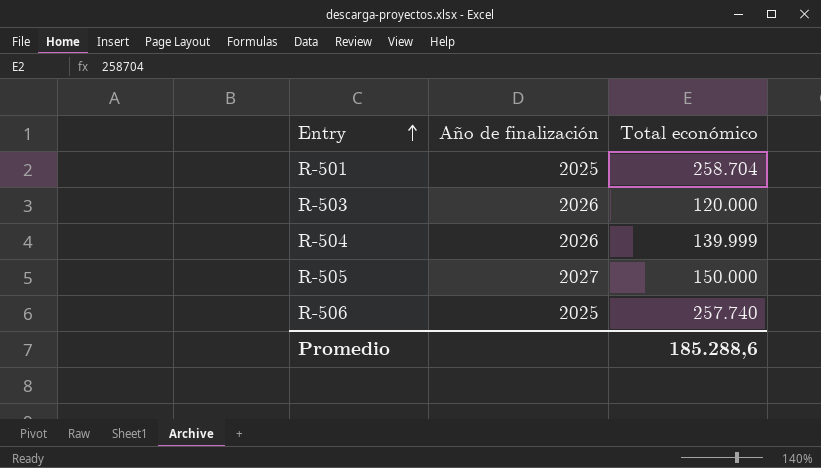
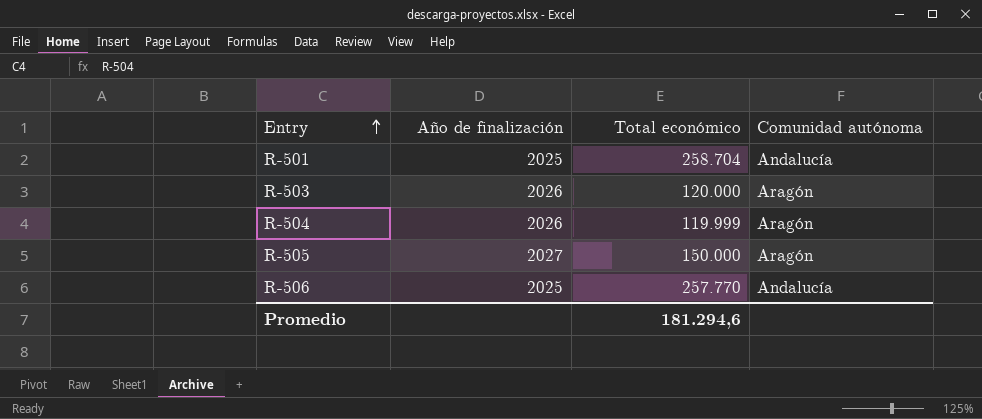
column Comunidad autónoma | position: none -> 4
R-504 | Total económico: 139.999 -> 119.999
R-506 | Total económico: 257.740 -> 257.770
Promedio | Total económico: 185.288,6 -> 181.294,6

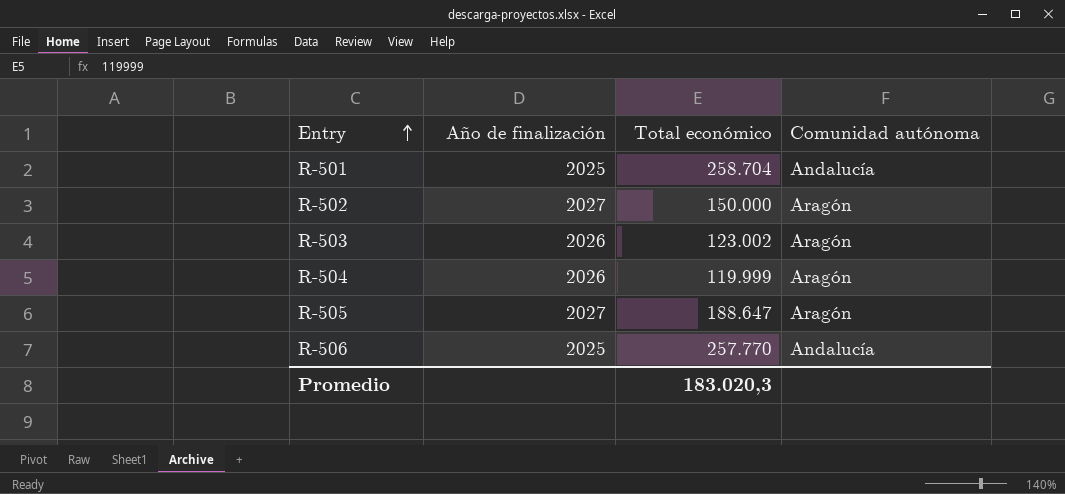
row R-502: none -> 2027 | 150.000 | Aragón
R-503 | Total económico: 120.000 -> 123.002
R-505 | Total económico: 150.000 -> 188.647
Promedio | Total económico: 181.294,6 -> 183.020,3

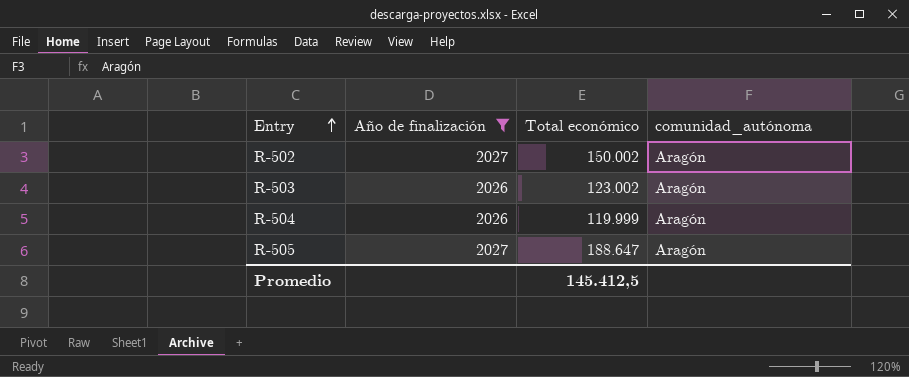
filter: none -> Año de finalización != 2025
column name: Comunidad autónoma -> comunidad_autónoma
R-502 | Total económico: 150.000 -> 150.002
Promedio | Total económico: 183.020,3 -> 145.412,5

